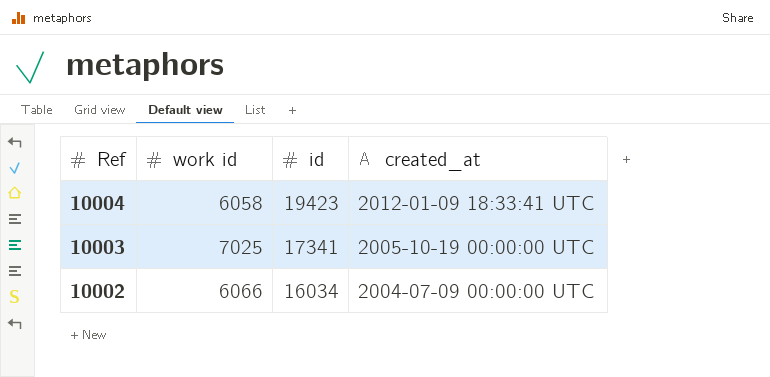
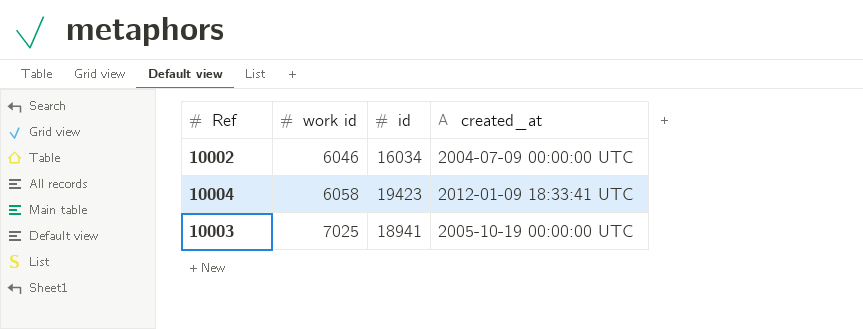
row order: Ref descending -> work id ascending
10002 | work id: 6066 -> 6046
10003 | id: 17341 -> 18941

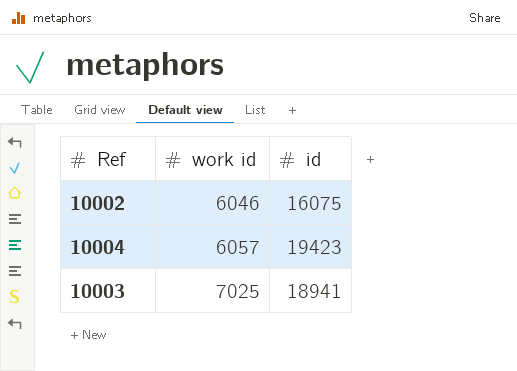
column created_at | position: 4 -> none
10002 | id: 16034 -> 16075
10004 | work id: 6058 -> 6057

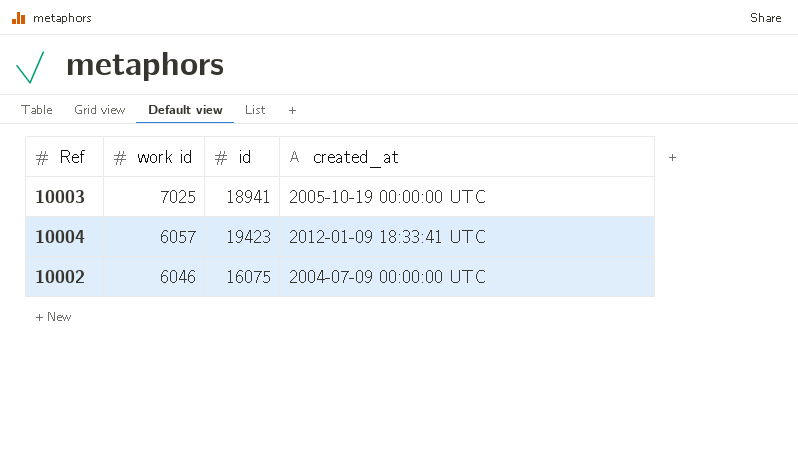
row order: work id ascending -> work id descending
column created_at | position: none -> 4

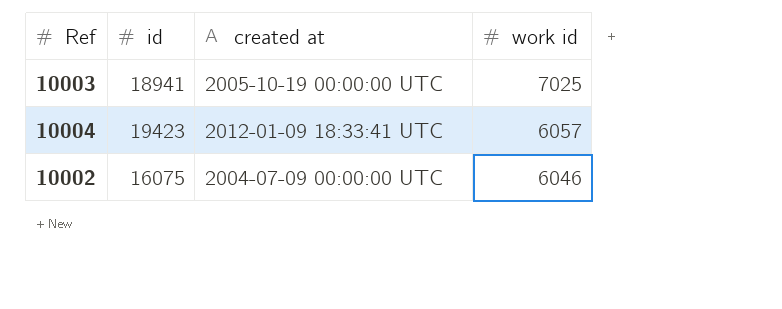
column name: created_at -> created at
column work id | position: 2 -> 4

